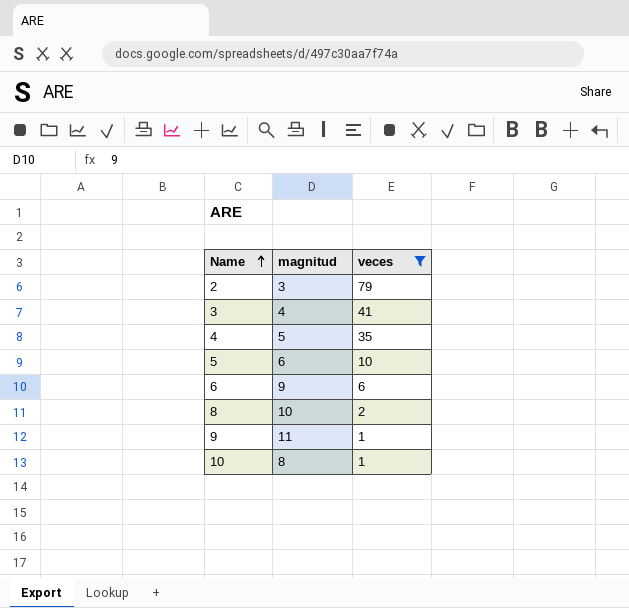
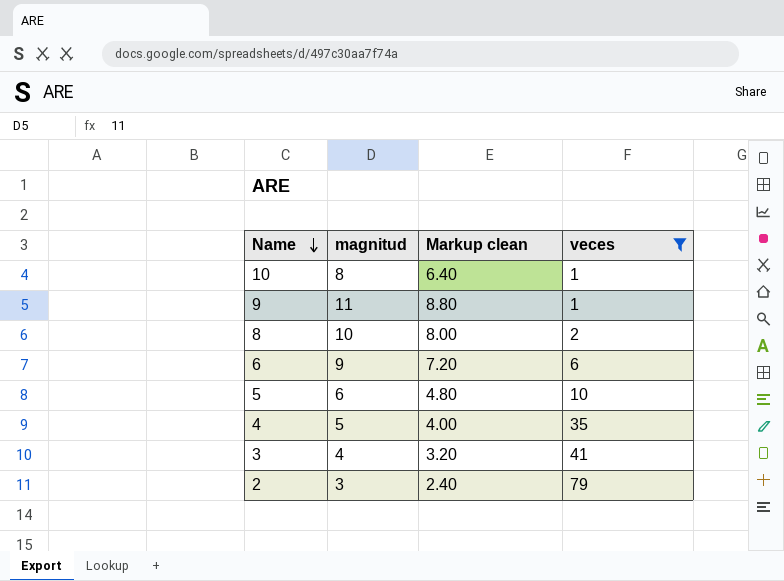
row order: Name ascending -> Name descending
column Markup clean | formula: none -> [magnitud] * 0.8

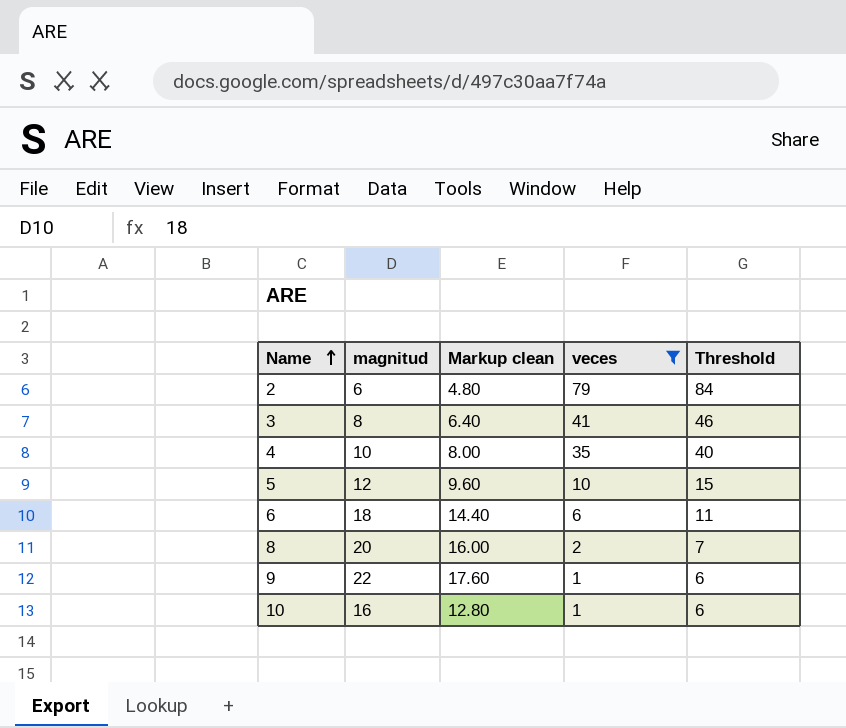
row order: Name descending -> Name ascending
column Threshold | formula: none -> [veces] + 5
2 | magnitud: 3 -> 6
2 | Markup clean: 2.40 -> 4.80
3 | magnitud: 4 -> 8
3 | Markup clean: 3.20 -> 6.40
4 | magnitud: 5 -> 10
4 | Markup clean: 4.00 -> 8.00
5 | magnitud: 6 -> 12
5 | Markup clean: 4.80 -> 9.60
6 | magnitud: 9 -> 18
6 | Markup clean: 7.20 -> 14.40
8 | magnitud: 10 -> 20
8 | Markup clean: 8.00 -> 16.00
9 | magnitud: 11 -> 22
9 | Markup clean: 8.80 -> 17.60
10 | magnitud: 8 -> 16
10 | Markup clean: 6.40 -> 12.80

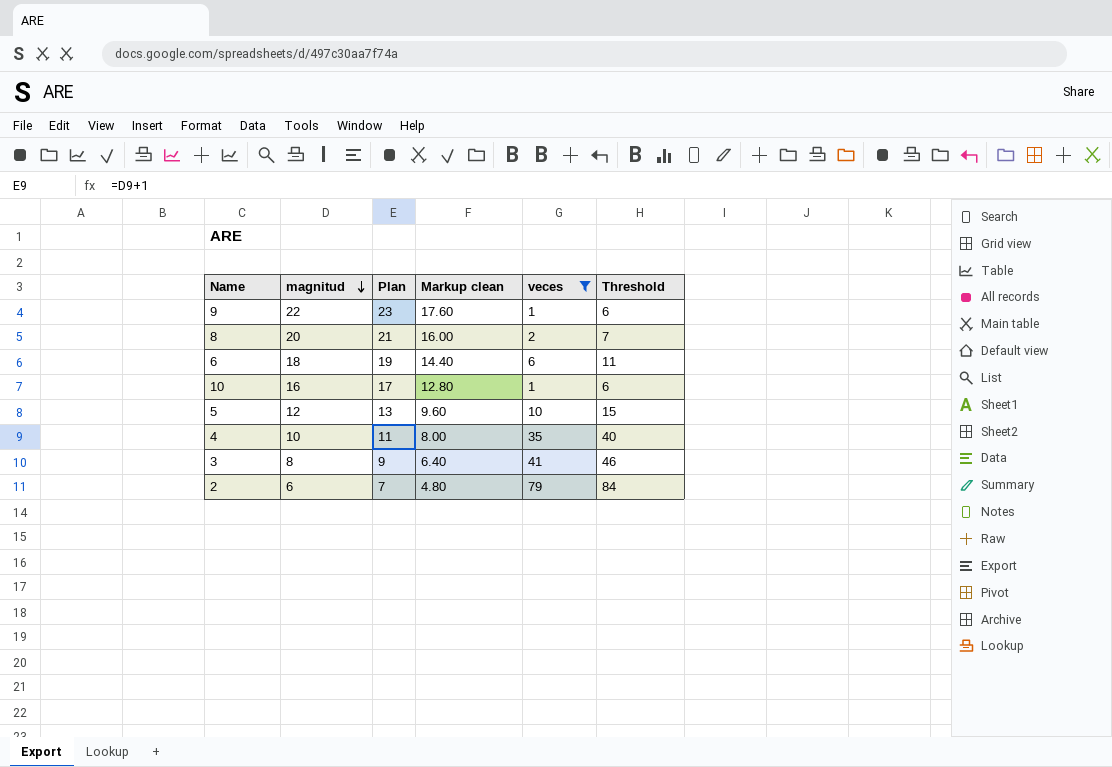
row order: Name ascending -> magnitud descending
column Plan | formula: none -> [magnitud] + 1

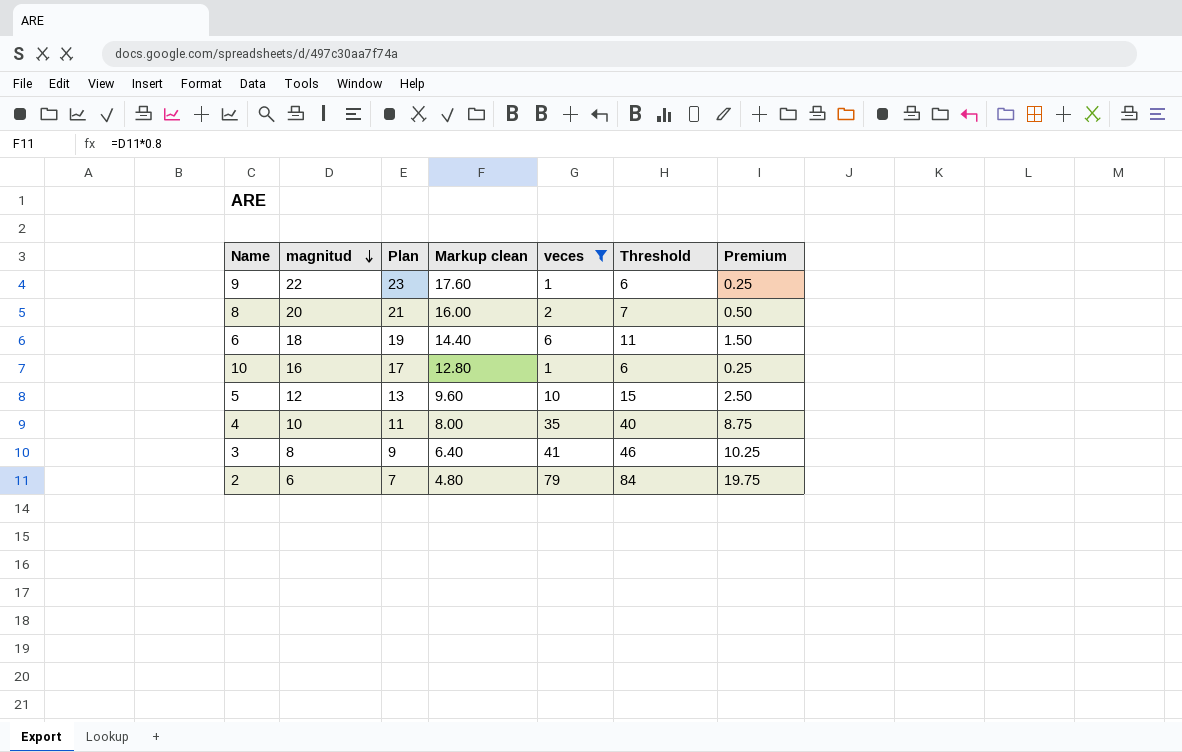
column Premium | formula: none -> [veces] * 0.25

